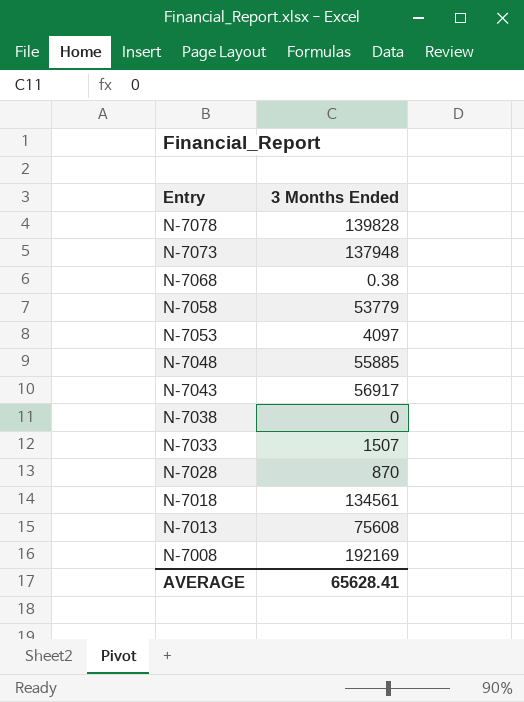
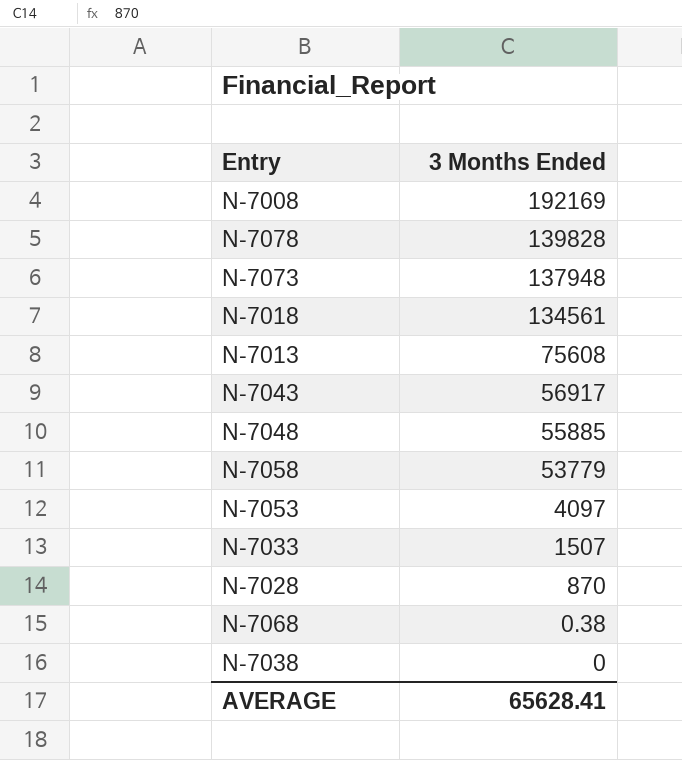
row order: Entry descending -> 3 Months Ended descending

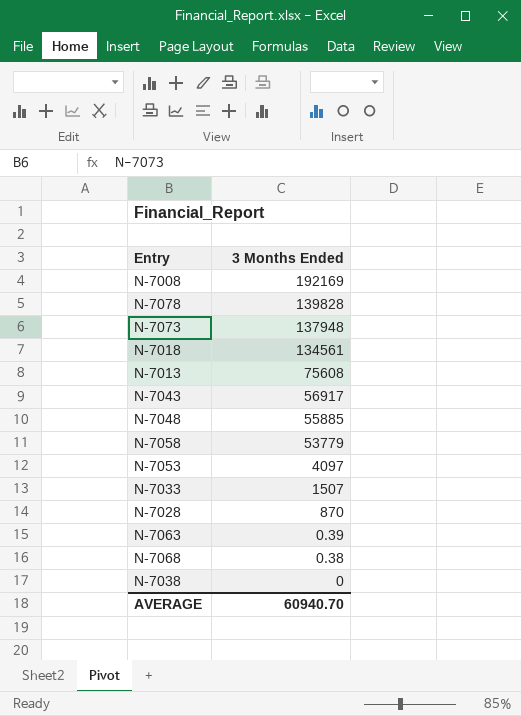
row N-7063: none -> 0.39
AVERAGE | 3 Months Ended: 65628.41 -> 60940.70

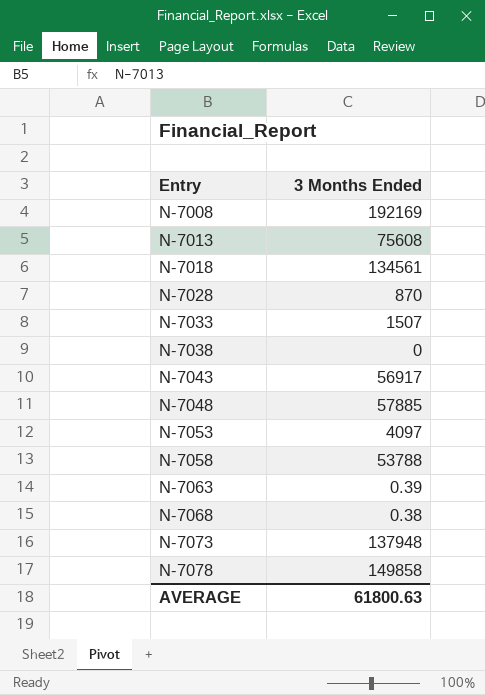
row order: 3 Months Ended descending -> Entry ascending
N-7048 | 3 Months Ended: 55885 -> 57885
N-7058 | 3 Months Ended: 53779 -> 53788
N-7078 | 3 Months Ended: 139828 -> 149858
AVERAGE | 3 Months Ended: 60940.70 -> 61800.63

